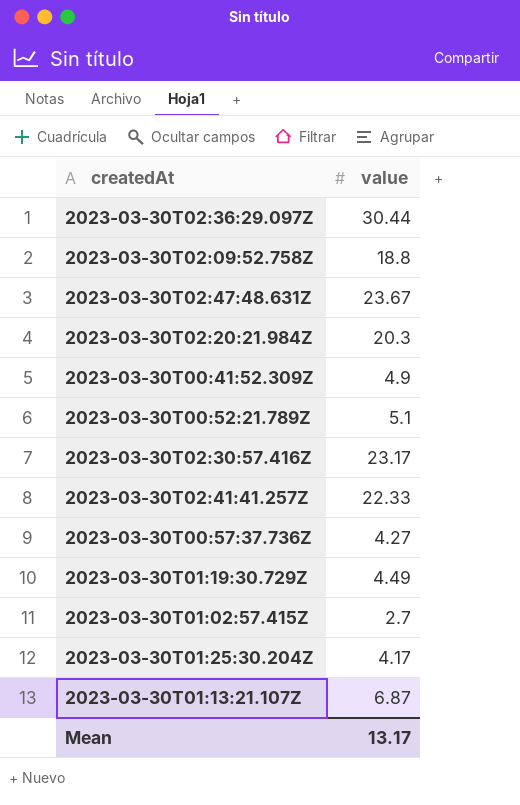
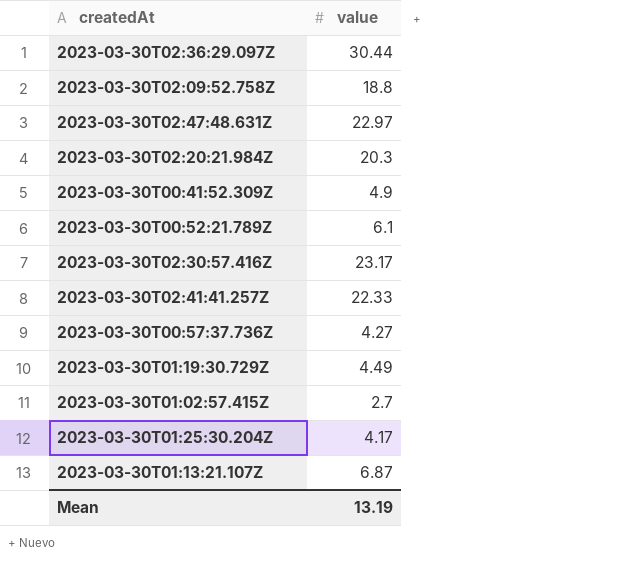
2023-03-30T02:47:48.631Z | value: 23.67 -> 22.97
2023-03-30T00:52:21.789Z | value: 5.1 -> 6.1
Mean | value: 13.17 -> 13.19

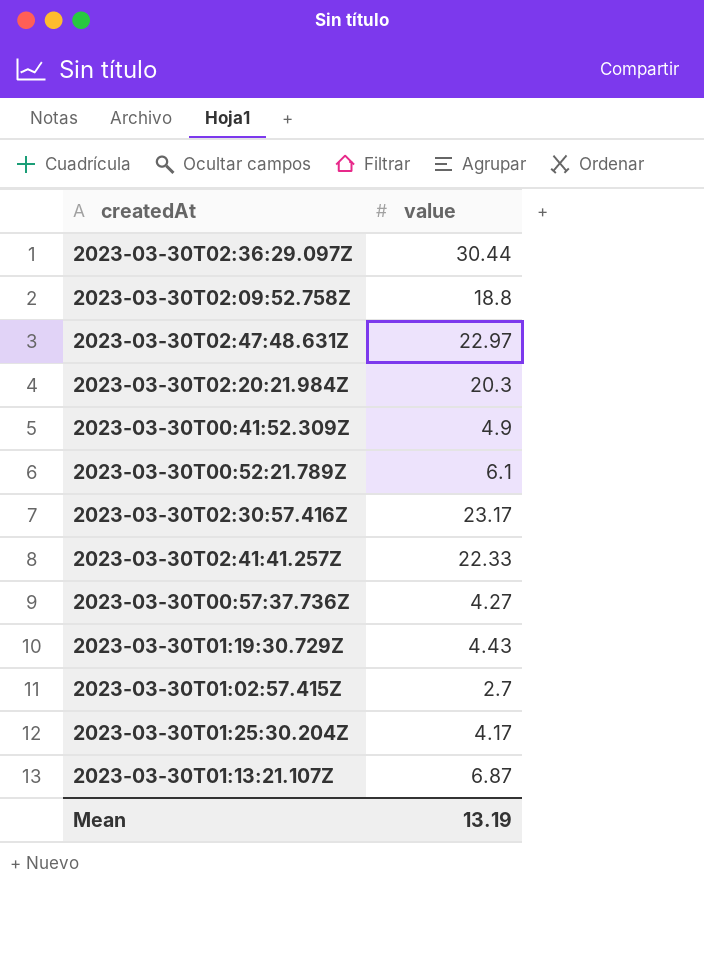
2023-03-30T01:19:30.729Z | value: 4.49 -> 4.43

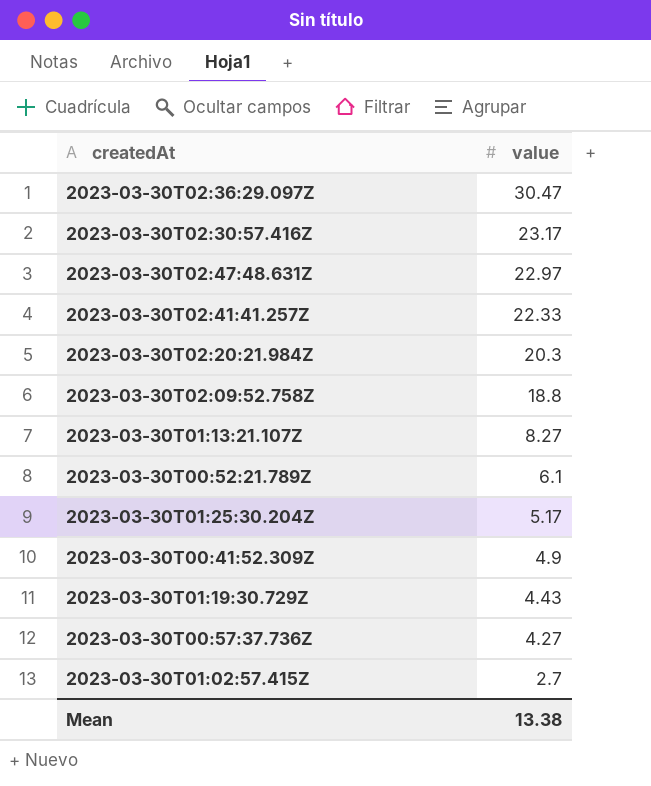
row order: none -> value descending
2023-03-30T02:36:29.097Z | value: 30.44 -> 30.47
2023-03-30T01:13:21.107Z | value: 6.87 -> 8.27
2023-03-30T01:25:30.204Z | value: 4.17 -> 5.17
Mean | value: 13.19 -> 13.38

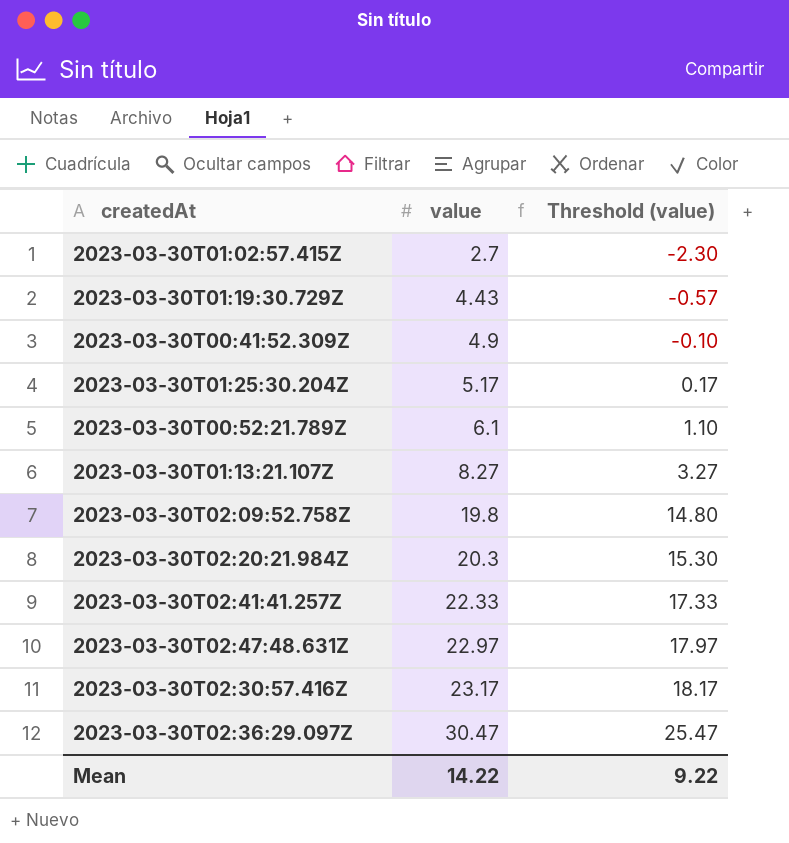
row order: value descending -> value ascending
column Threshold (value) | formula: none -> [value] - 5
row 2023-03-30T00:57:37.736Z: 4.27 -> none
2023-03-30T02:09:52.758Z | value: 18.8 -> 19.8
Mean | value: 13.38 -> 14.22

